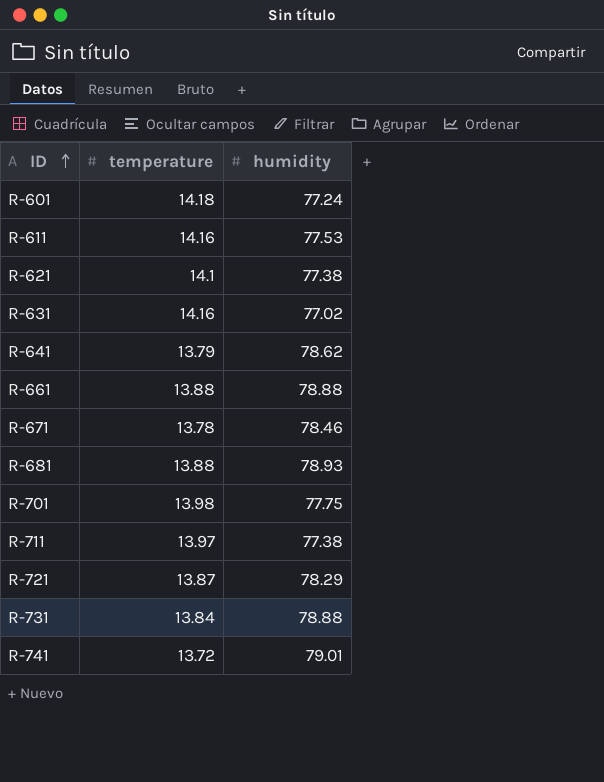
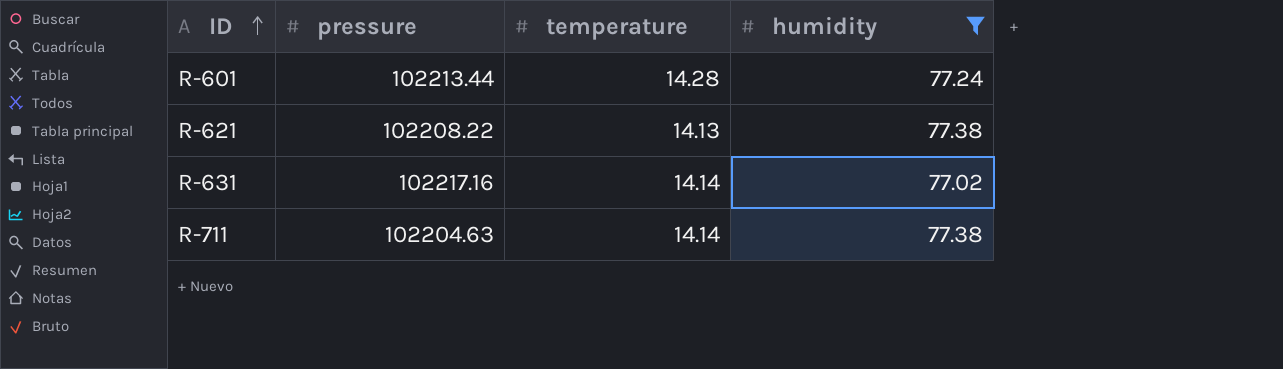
filter: none -> humidity <= 77.38
column pressure | position: none -> 2
R-601 | temperature: 14.18 -> 14.28
R-621 | temperature: 14.1 -> 14.13
R-631 | temperature: 14.16 -> 14.14
R-711 | temperature: 13.97 -> 14.14

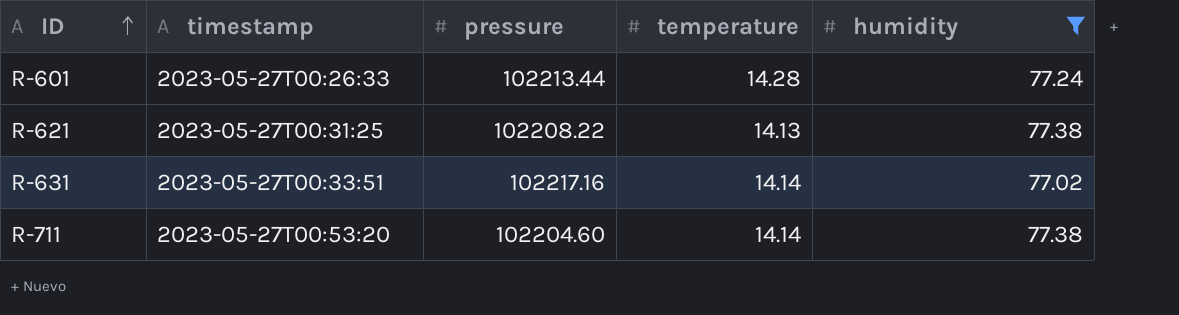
column timestamp | position: none -> 2
R-711 | pressure: 102204.63 -> 102204.60

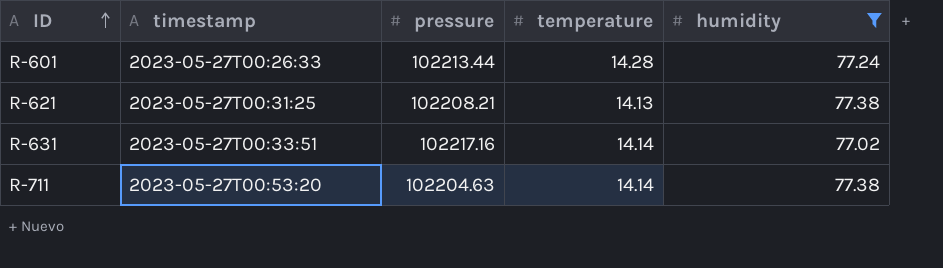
R-621 | pressure: 102208.22 -> 102208.21
R-711 | pressure: 102204.60 -> 102204.63

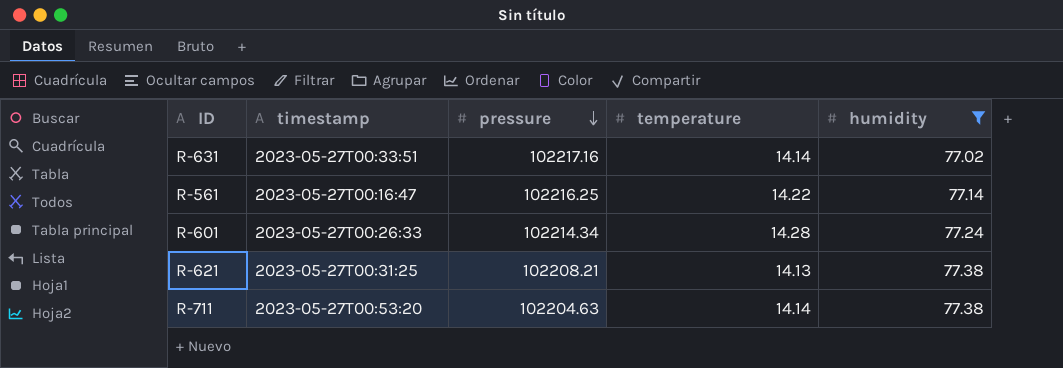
row order: ID ascending -> pressure descending
row R-561: none -> 2023-05-27T00:16:47 | 102216.25 | 14.22 | 77.14
R-601 | pressure: 102213.44 -> 102214.34

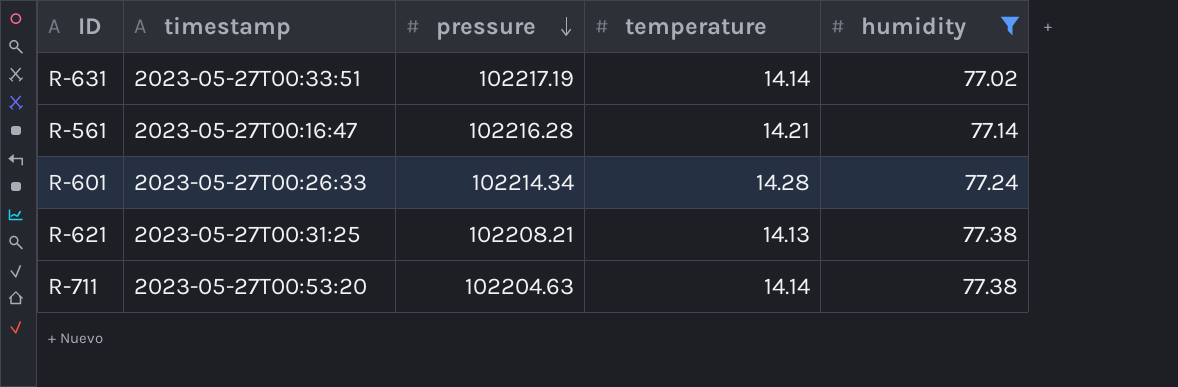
R-631 | pressure: 102217.16 -> 102217.19
R-561 | pressure: 102216.25 -> 102216.28
R-561 | temperature: 14.22 -> 14.21

